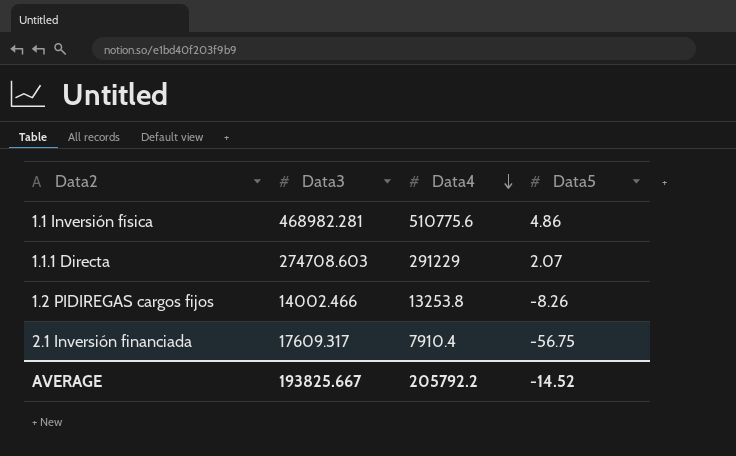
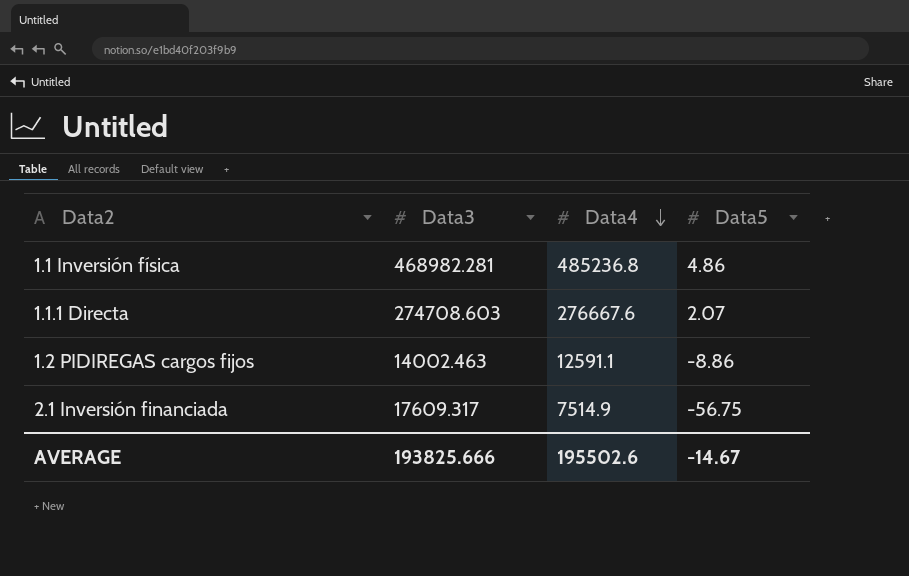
1.1 Inversión física | Data4: 510775.6 -> 485236.8
1.1.1 Directa | Data4: 291229 -> 276667.6
1.2 PIDIREGAS cargos fijos | Data3: 14002.466 -> 14002.463
1.2 PIDIREGAS cargos fijos | Data4: 13253.8 -> 12591.1
1.2 PIDIREGAS cargos fijos | Data5: -8.26 -> -8.86
2.1 Inversión financiada | Data4: 7910.4 -> 7514.9
AVERAGE | Data3: 193825.667 -> 193825.666
AVERAGE | Data4: 205792.2 -> 195502.6
AVERAGE | Data5: -14.52 -> -14.67

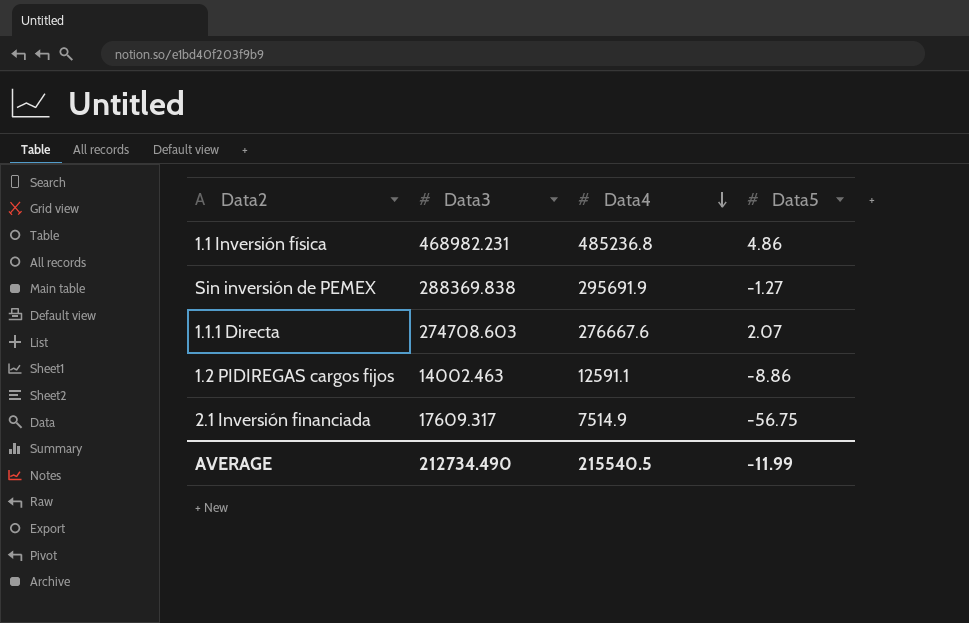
1.1 Inversión física | Data3: 468982.281 -> 468982.231
row Sin inversión de PEMEX: none -> 288369.838 | 295691.9 | -1.27
AVERAGE | Data3: 193825.666 -> 212734.490
AVERAGE | Data4: 195502.6 -> 215540.5
AVERAGE | Data5: -14.67 -> -11.99

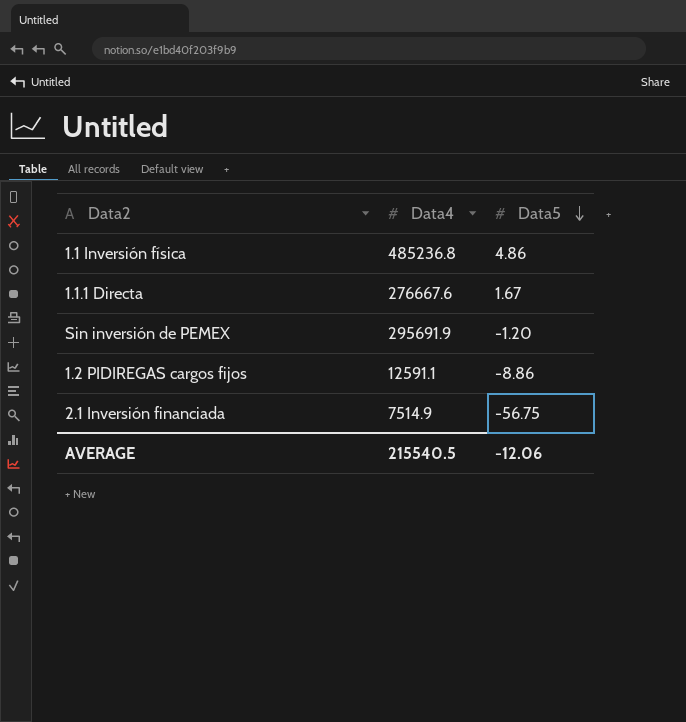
row order: Data4 descending -> Data5 descending
column Data3 | position: 2 -> none
1.1.1 Directa | Data5: 2.07 -> 1.67
Sin inversión de PEMEX | Data5: -1.27 -> -1.20
AVERAGE | Data5: -11.99 -> -12.06

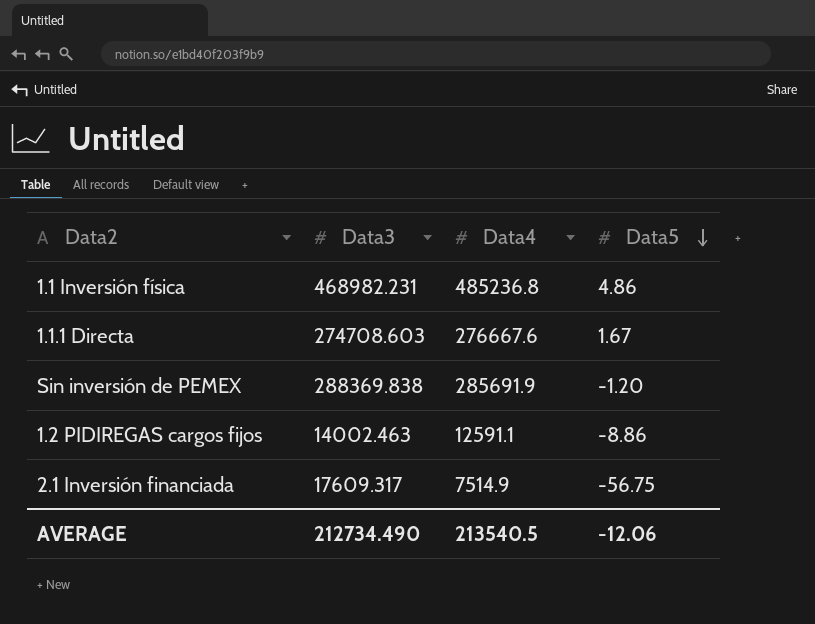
column Data3 | position: none -> 2
Sin inversión de PEMEX | Data4: 295691.9 -> 285691.9
AVERAGE | Data4: 215540.5 -> 213540.5

